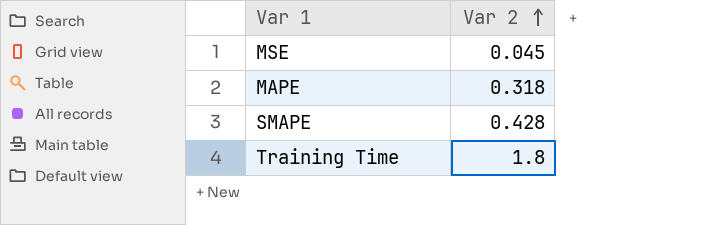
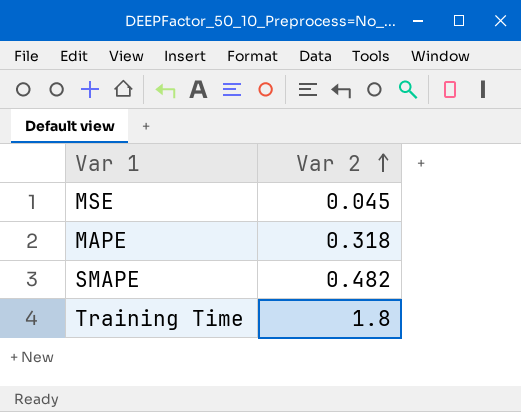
SMAPE | Var 2: 0.428 -> 0.482

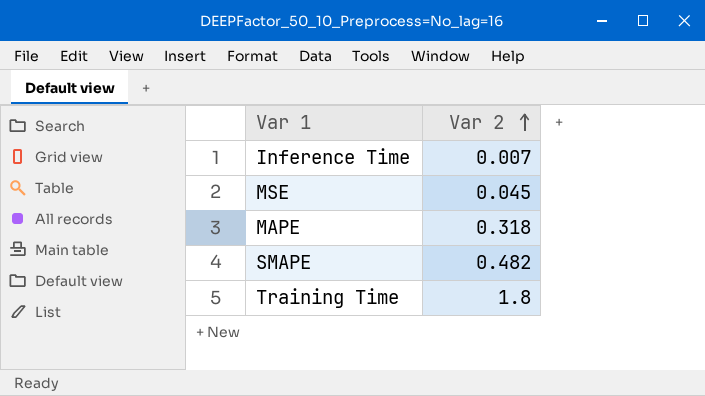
row Inference Time: none -> 0.007

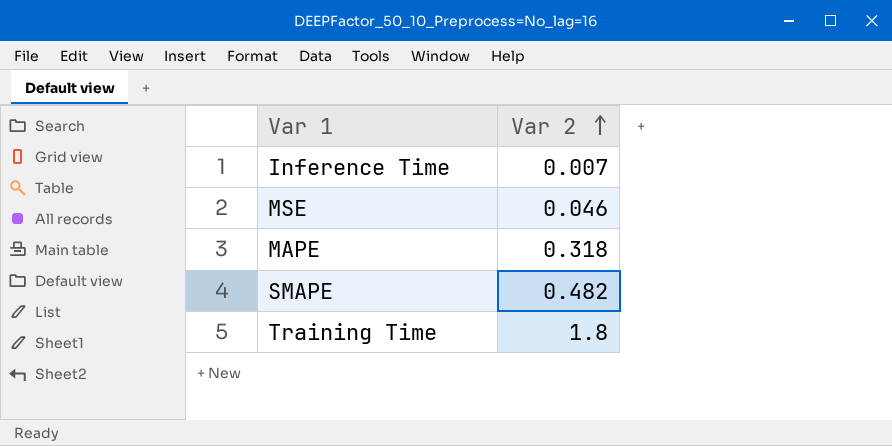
MSE | Var 2: 0.045 -> 0.046

